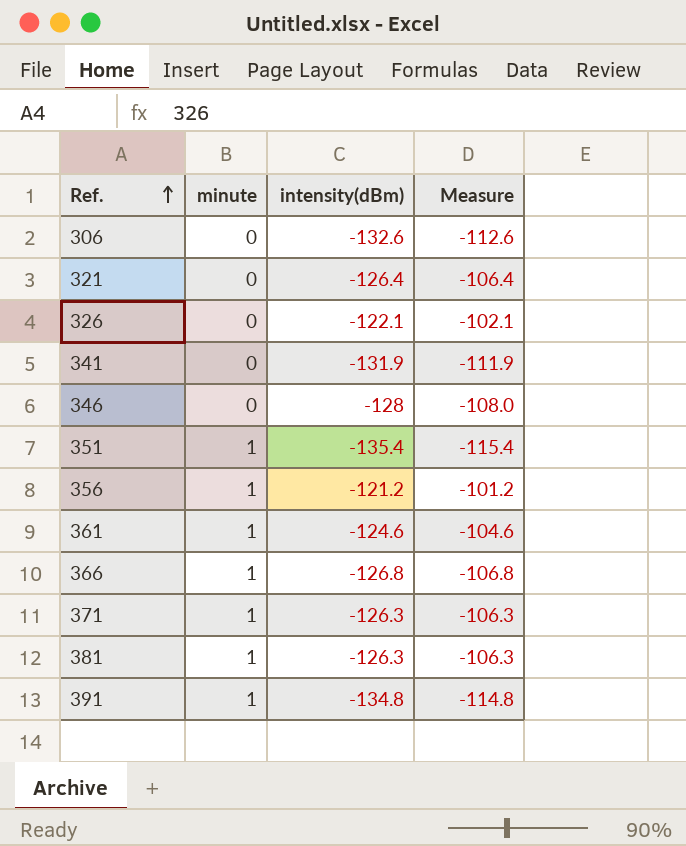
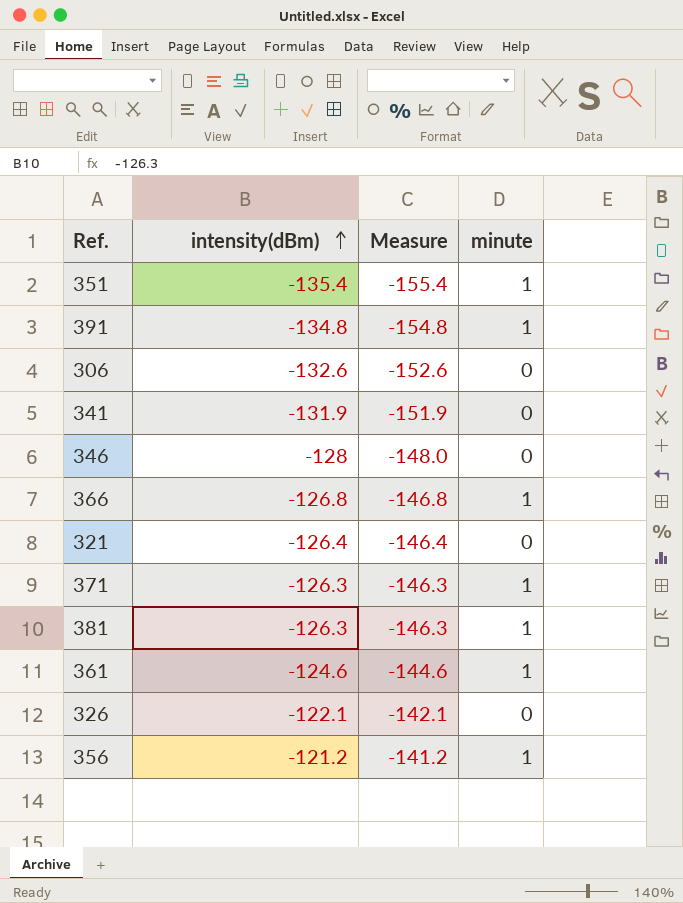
row order: Ref. ascending -> intensity(dBm) ascending
column Measure | formula: [intensity(dBm)] + 20 -> [intensity(dBm)] - 20
column minute | position: 2 -> 4

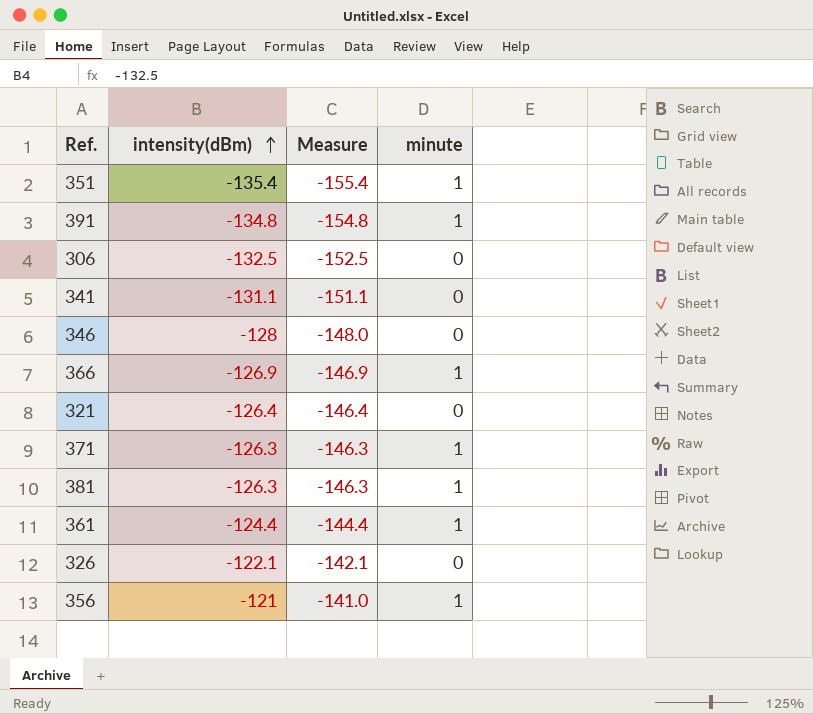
306 | intensity(dBm): -132.6 -> -132.5
306 | Measure: -152.6 -> -152.5
341 | intensity(dBm): -131.9 -> -131.1
341 | Measure: -151.9 -> -151.1
366 | intensity(dBm): -126.8 -> -126.9
366 | Measure: -146.8 -> -146.9
361 | intensity(dBm): -124.6 -> -124.4
361 | Measure: -144.6 -> -144.4
356 | intensity(dBm): -121.2 -> -121
356 | Measure: -141.2 -> -141.0

